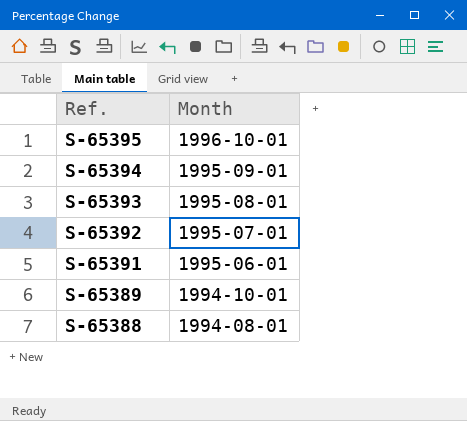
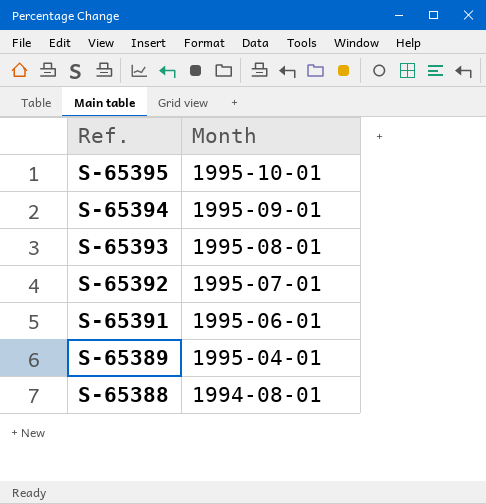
S-65395 | Month: 1996-10-01 -> 1995-10-01
S-65389 | Month: 1994-10-01 -> 1995-04-01

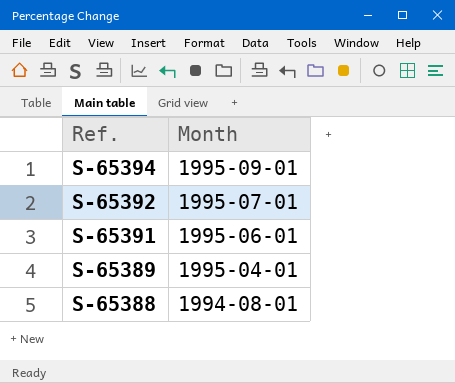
row S-65395: 1995-10-01 -> none
row S-65393: 1995-08-01 -> none

